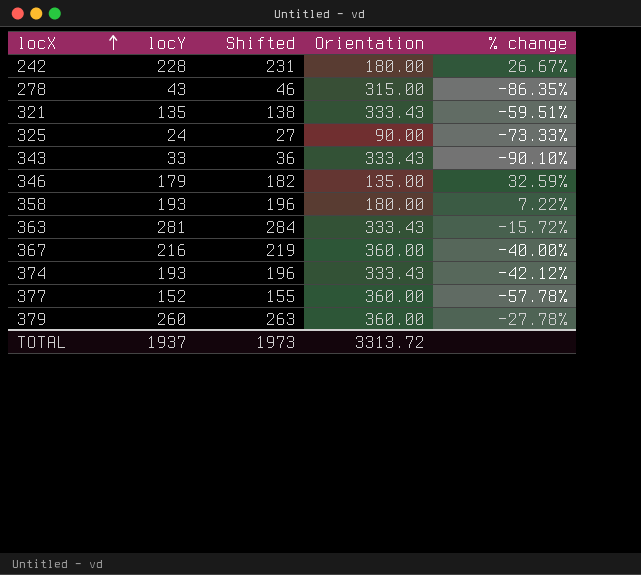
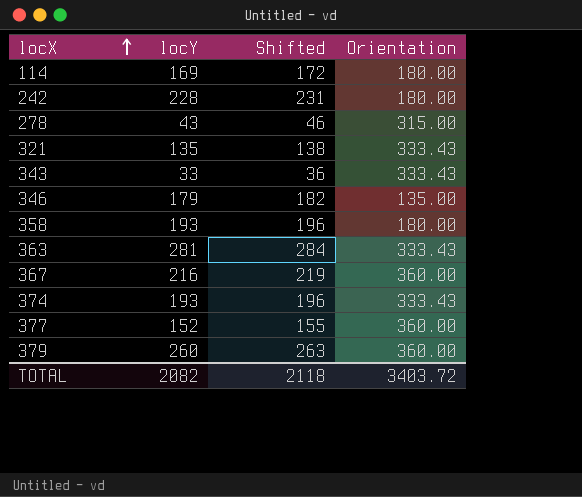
column % change | formula: ([locY] - [Orientation]) / [Orientation] -> none
row 325: 24 | 27 | 90.00 | -73.33% -> none
row 114: none -> 169 | 172 | 180.00
TOTAL | locY: 1937 -> 2082
TOTAL | Shifted: 1973 -> 2118
TOTAL | Orientation: 3313.72 -> 3403.72

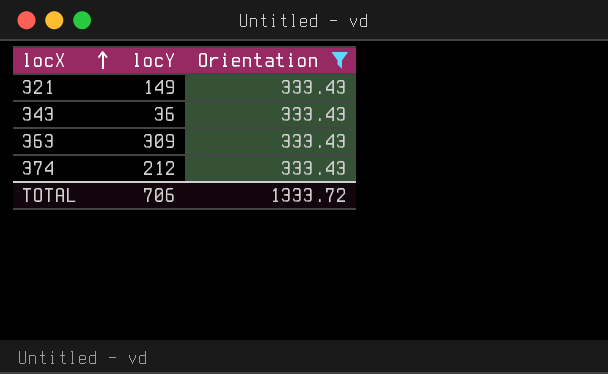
filter: none -> Orientation = 333.43
column Shifted | formula: [locY] + 3 -> none
321 | locY: 135 -> 149
343 | locY: 33 -> 36
363 | locY: 281 -> 309
374 | locY: 193 -> 212
TOTAL | locY: 2082 -> 706
TOTAL | Orientation: 3403.72 -> 1333.72

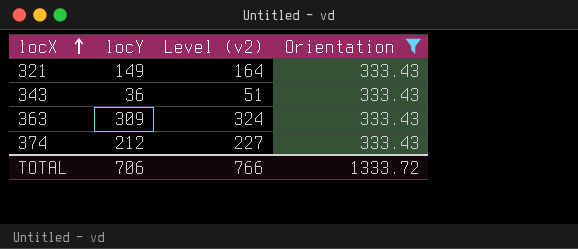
column Level (v2) | formula: none -> [locY] + 15

